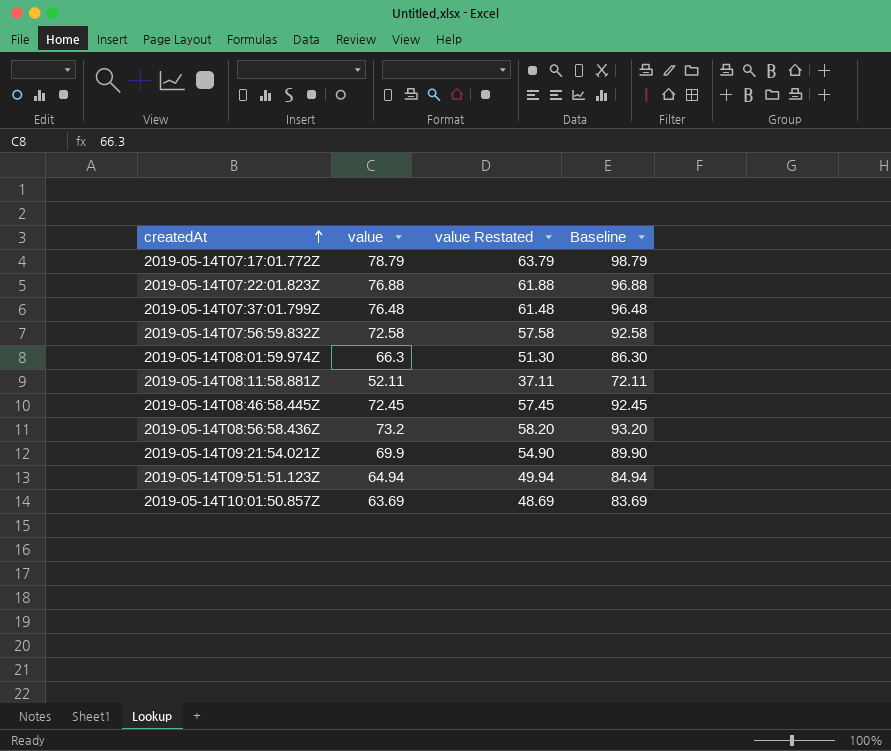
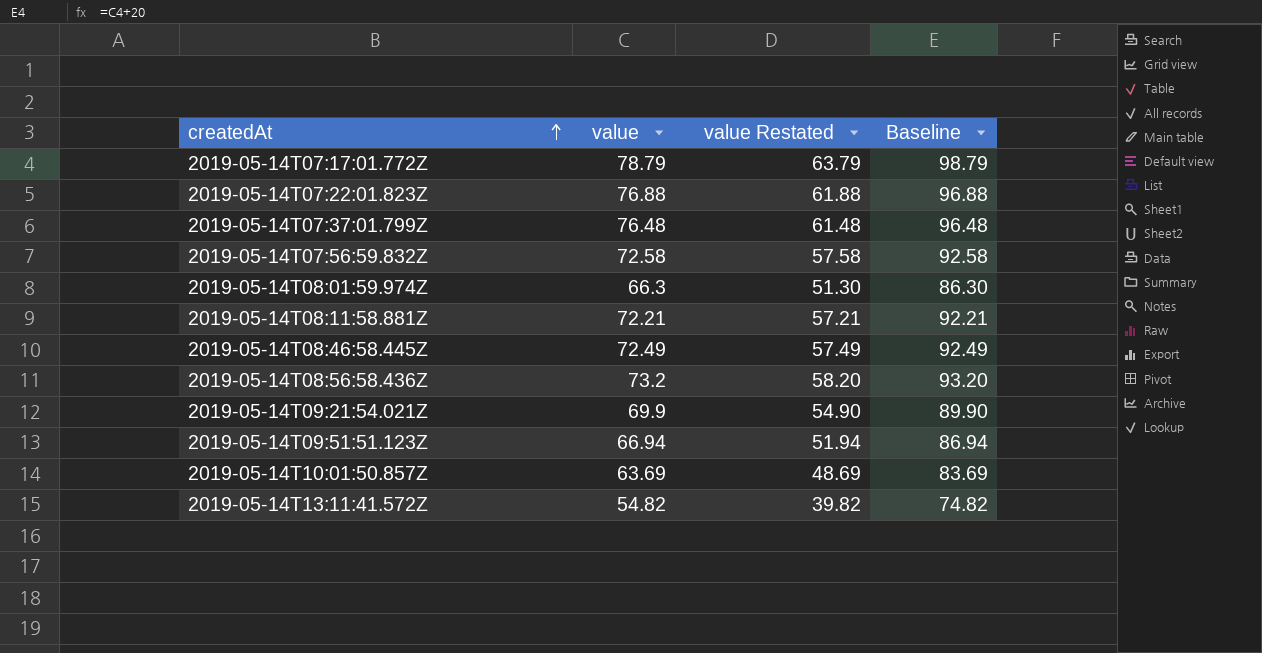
2019-05-14T08:11:58.881Z | value: 52.11 -> 72.21
2019-05-14T08:11:58.881Z | value Restated: 37.11 -> 57.21
2019-05-14T08:11:58.881Z | Baseline: 72.11 -> 92.21
2019-05-14T08:46:58.445Z | value: 72.45 -> 72.49
2019-05-14T08:46:58.445Z | value Restated: 57.45 -> 57.49
2019-05-14T08:46:58.445Z | Baseline: 92.45 -> 92.49
2019-05-14T09:51:51.123Z | value: 64.94 -> 66.94
2019-05-14T09:51:51.123Z | value Restated: 49.94 -> 51.94
2019-05-14T09:51:51.123Z | Baseline: 84.94 -> 86.94
row 2019-05-14T13:11:41.572Z: none -> 54.82 | 39.82 | 74.82

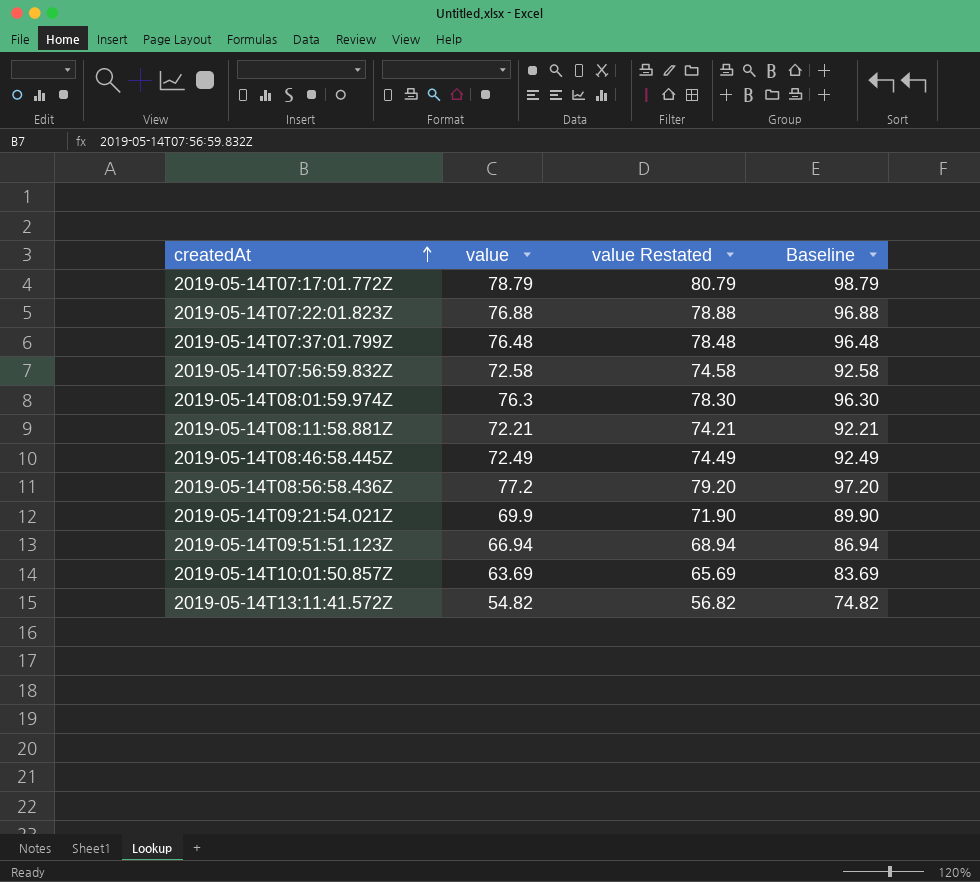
column value Restated | formula: [value] - 15 -> [value] + 2
2019-05-14T08:01:59.974Z | value: 66.3 -> 76.3
2019-05-14T08:01:59.974Z | Baseline: 86.30 -> 96.30
2019-05-14T08:56:58.436Z | value: 73.2 -> 77.2
2019-05-14T08:56:58.436Z | Baseline: 93.20 -> 97.20

